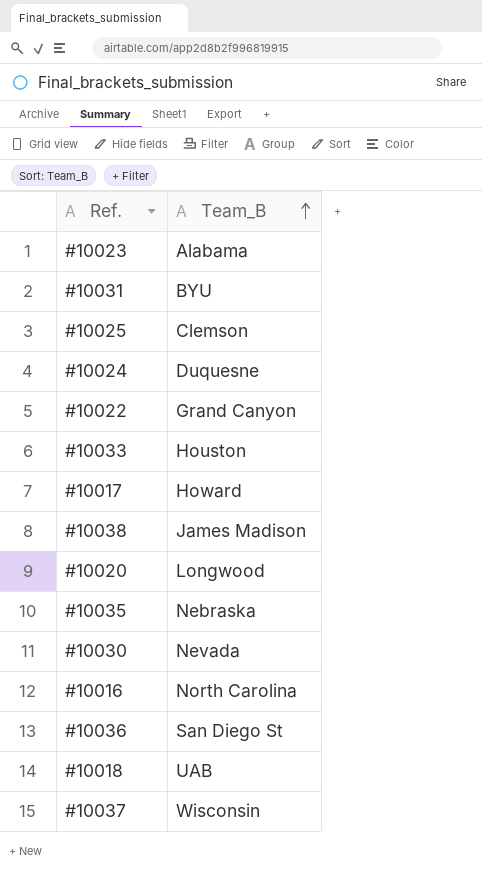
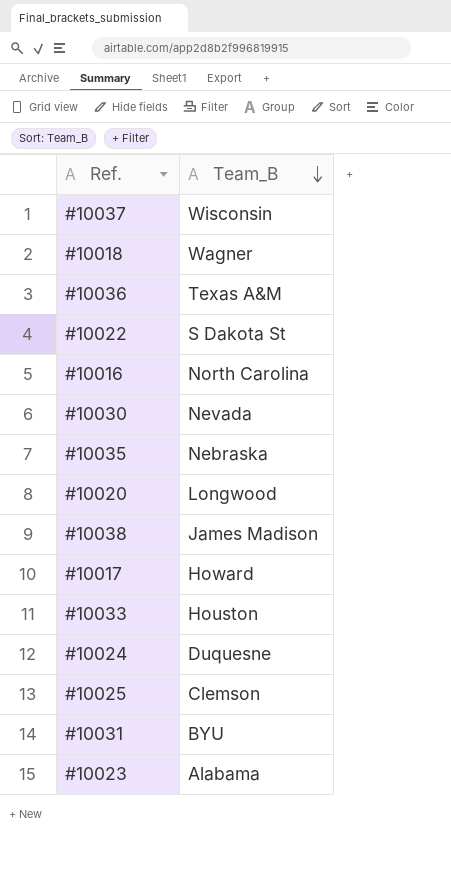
row order: Team_B ascending -> Team_B descending
#10018 | Team_B: UAB -> Wagner
#10036 | Team_B: San Diego St -> Texas A&M
#10022 | Team_B: Grand Canyon -> S Dakota St

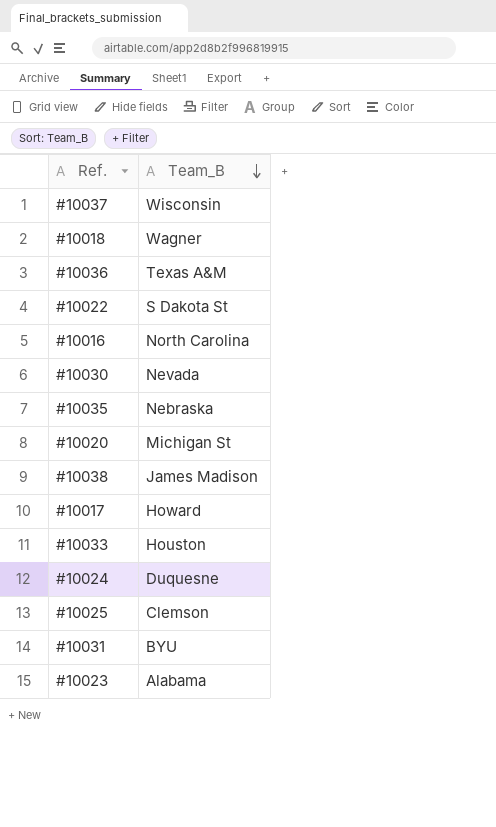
#10020 | Team_B: Longwood -> Michigan St

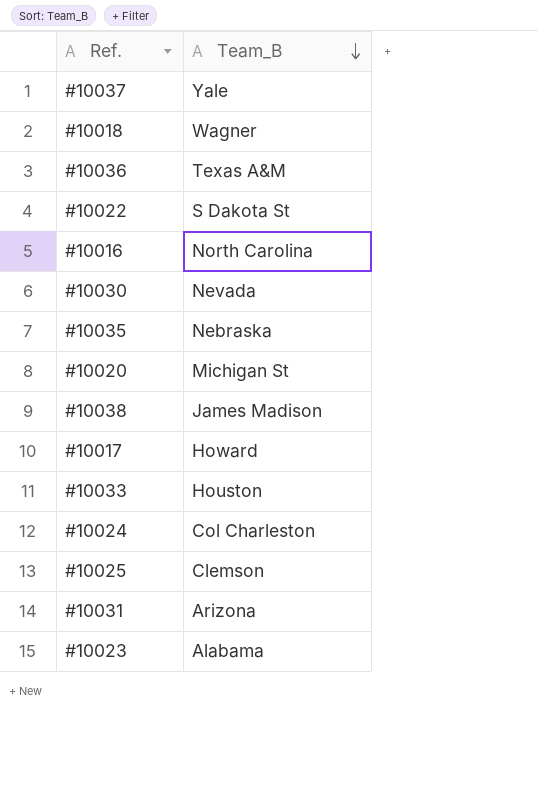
#10037 | Team_B: Wisconsin -> Yale
#10024 | Team_B: Duquesne -> Col Charleston
#10031 | Team_B: BYU -> Arizona

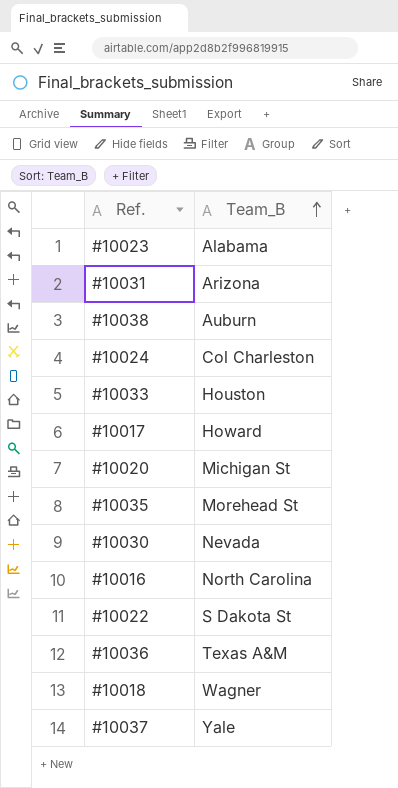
row order: Team_B descending -> Team_B ascending
row #10025: Clemson -> none
#10038 | Team_B: James Madison -> Auburn
#10035 | Team_B: Nebraska -> Morehead St

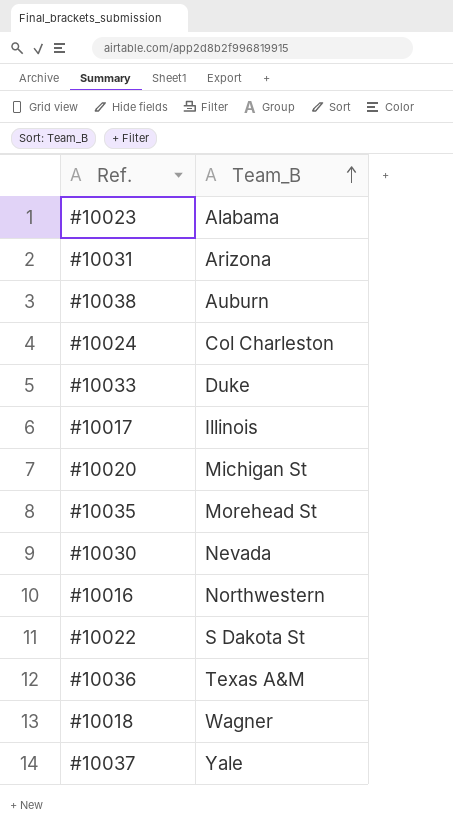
#10033 | Team_B: Houston -> Duke
#10017 | Team_B: Howard -> Illinois
#10016 | Team_B: North Carolina -> Northwestern

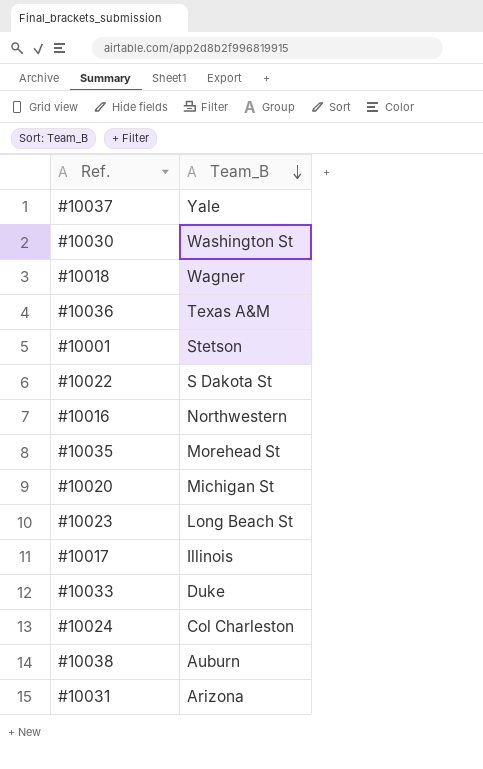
row order: Team_B ascending -> Team_B descending
#10030 | Team_B: Nevada -> Washington St
row #10001: none -> Stetson
#10023 | Team_B: Alabama -> Long Beach St

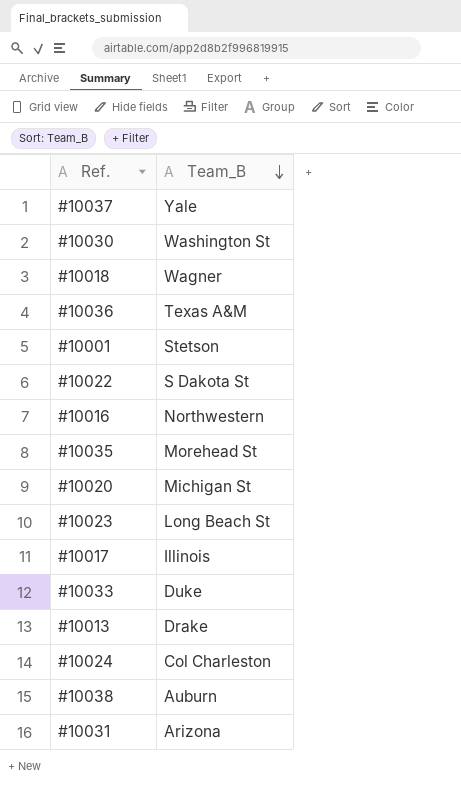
row #10013: none -> Drake

